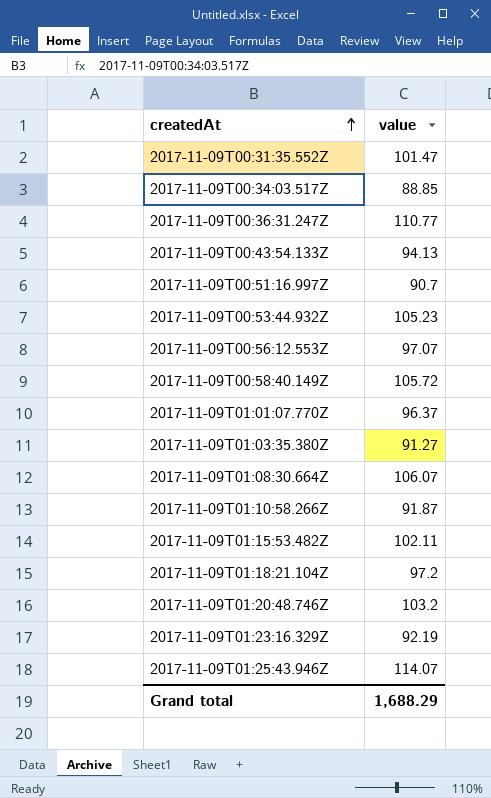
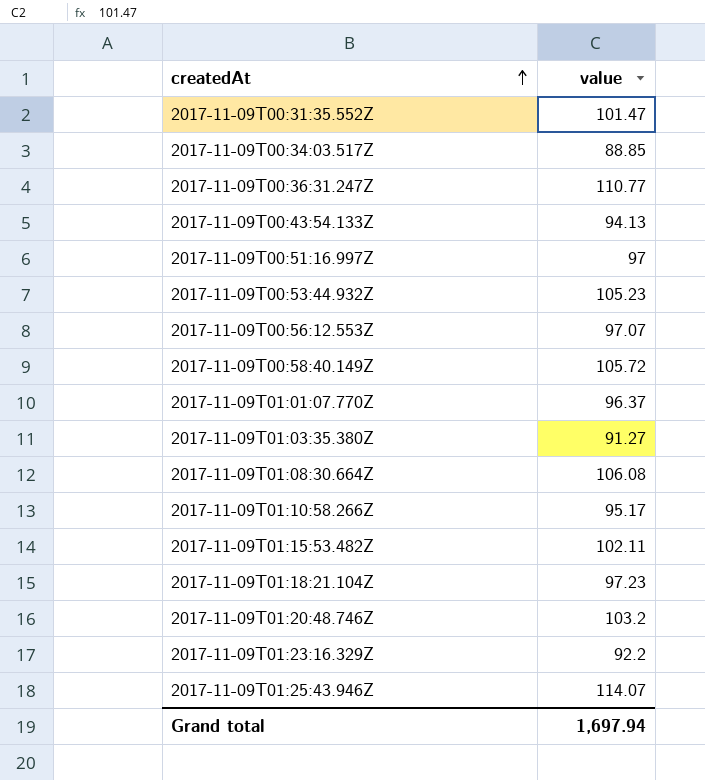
2017-11-09T00:51:16.997Z | value: 90.7 -> 97
2017-11-09T01:08:30.664Z | value: 106.07 -> 106.08
2017-11-09T01:10:58.266Z | value: 91.87 -> 95.17
2017-11-09T01:18:21.104Z | value: 97.2 -> 97.23
2017-11-09T01:23:16.329Z | value: 92.19 -> 92.2
Grand total | value: 1,688.29 -> 1,697.94

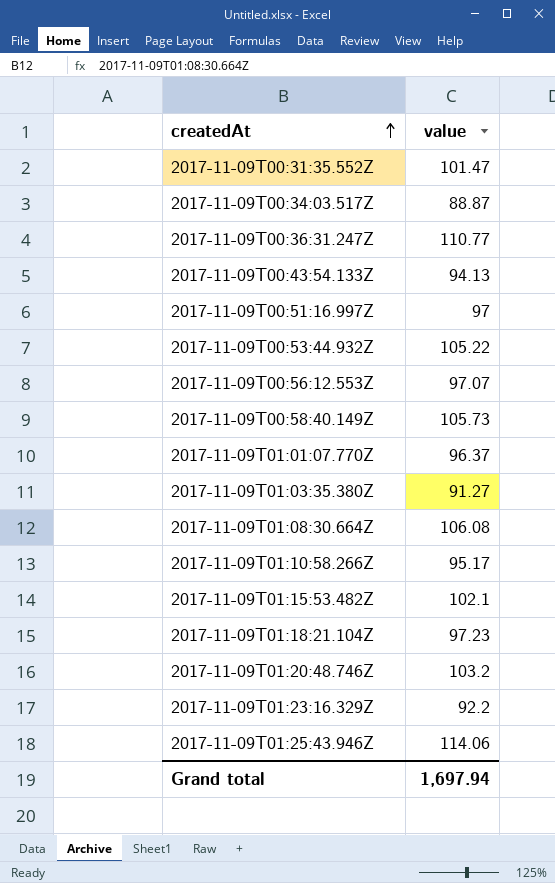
2017-11-09T00:34:03.517Z | value: 88.85 -> 88.87
2017-11-09T00:53:44.932Z | value: 105.23 -> 105.22
2017-11-09T00:58:40.149Z | value: 105.72 -> 105.73
2017-11-09T01:15:53.482Z | value: 102.11 -> 102.1
2017-11-09T01:25:43.946Z | value: 114.07 -> 114.06

